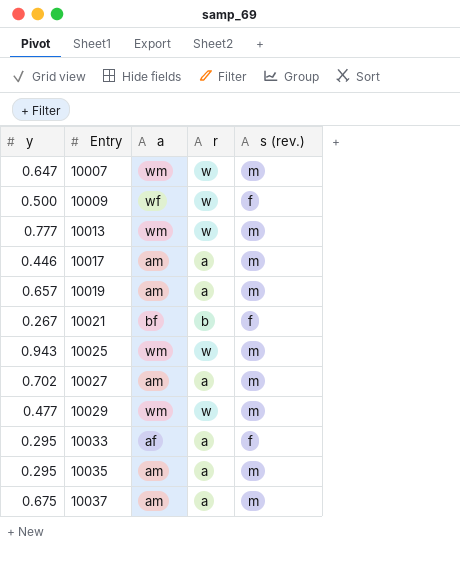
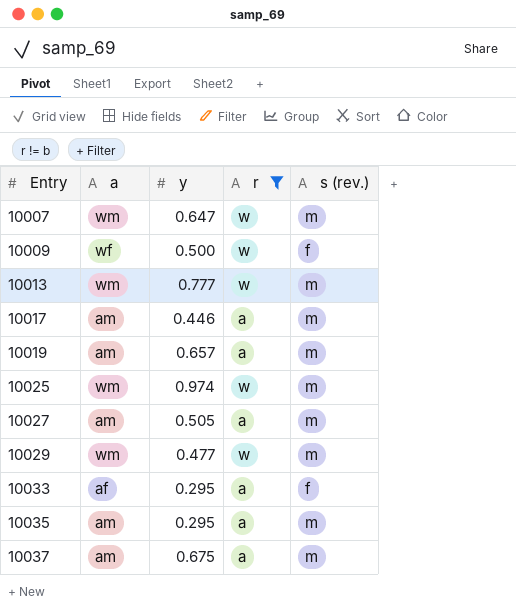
filter: none -> r != b
column y | position: 1 -> 3
10025 | y: 0.943 -> 0.974
10027 | y: 0.702 -> 0.505

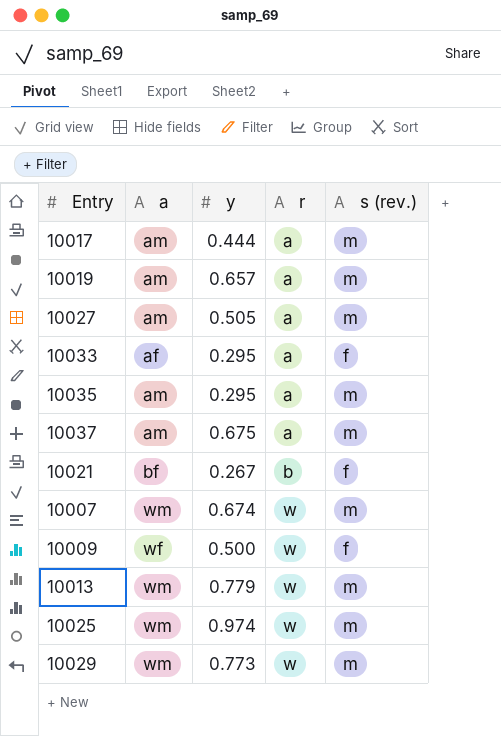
filter: r != b -> none
row order: Entry ascending -> r ascending
10017 | y: 0.446 -> 0.444
10007 | y: 0.647 -> 0.674
10013 | y: 0.777 -> 0.779
10029 | y: 0.477 -> 0.773

